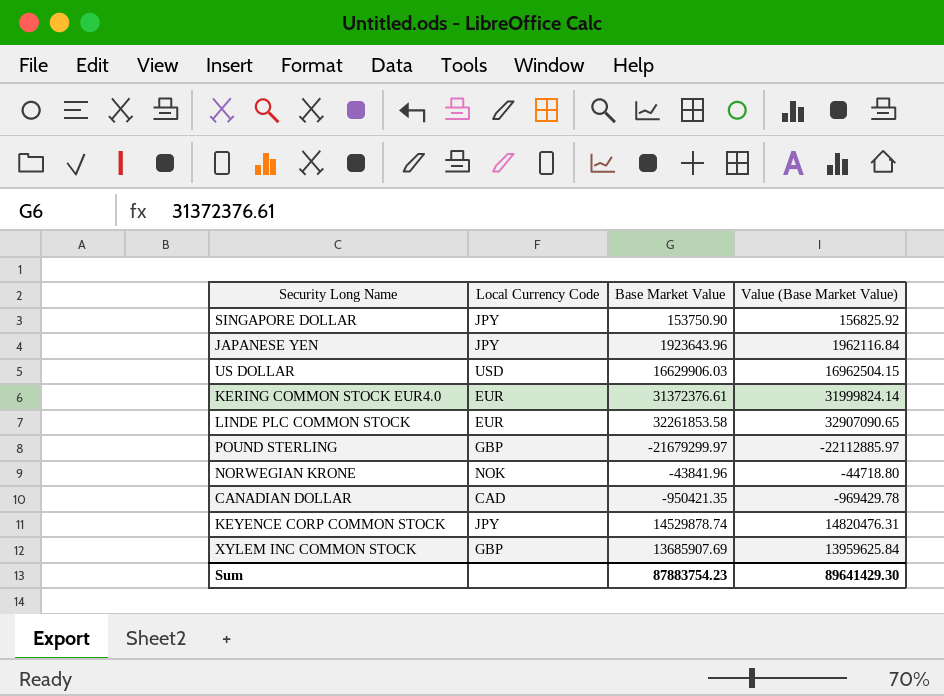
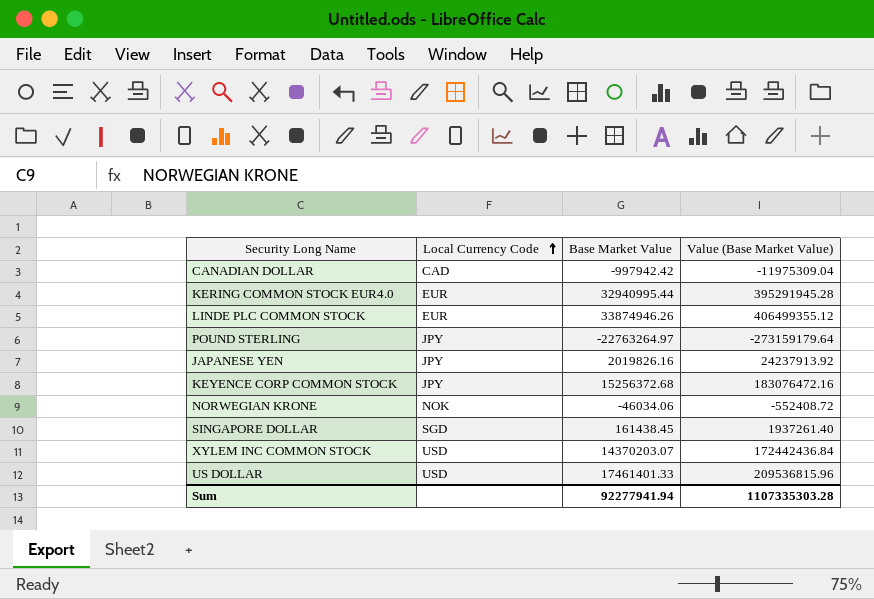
row order: none -> Local Currency Code ascending
column Value (Base Market Value) | formula: [Base Market Value] * 1.02 -> [Base Market Value] * 12
CANADIAN DOLLAR | Base Market Value: -950421.35 -> -997942.42
KERING COMMON STOCK EUR4.0 | Base Market Value: 31372376.61 -> 32940995.44
LINDE PLC COMMON STOCK | Base Market Value: 32261853.58 -> 33874946.26
POUND STERLING | Local Currency Code: GBP -> JPY
POUND STERLING | Base Market Value: -21679299.97 -> -22763264.97
JAPANESE YEN | Base Market Value: 1923643.96 -> 2019826.16
KEYENCE CORP COMMON STOCK | Base Market Value: 14529878.74 -> 15256372.68
NORWEGIAN KRONE | Base Market Value: -43841.96 -> -46034.06
SINGAPORE DOLLAR | Local Currency Code: JPY -> SGD
SINGAPORE DOLLAR | Base Market Value: 153750.90 -> 161438.45
XYLEM INC COMMON STOCK | Local Currency Code: GBP -> USD
XYLEM INC COMMON STOCK | Base Market Value: 13685907.69 -> 14370203.07
US DOLLAR | Base Market Value: 16629906.03 -> 17461401.33
Sum | Base Market Value: 87883754.23 -> 92277941.94
Sum | Value (Base Market Value): 89641429.30 -> 1107335303.28

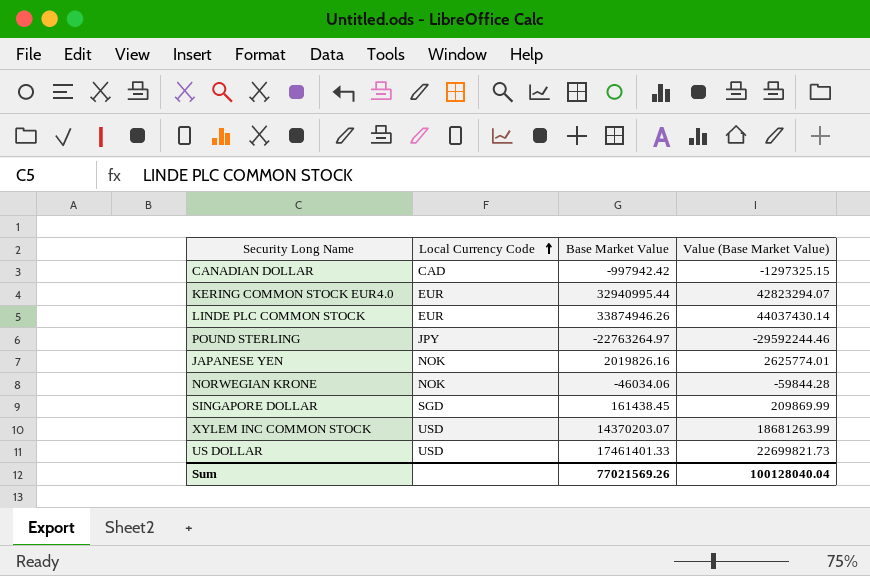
column Value (Base Market Value) | formula: [Base Market Value] * 12 -> [Base Market Value] * 1.3
row KEYENCE CORP COMMON STOCK: JPY | 15256372.68 | 183076472.16 -> none
JAPANESE YEN | Local Currency Code: JPY -> NOK
Sum | Base Market Value: 92277941.94 -> 77021569.26
Sum | Value (Base Market Value): 1107335303.28 -> 100128040.04

